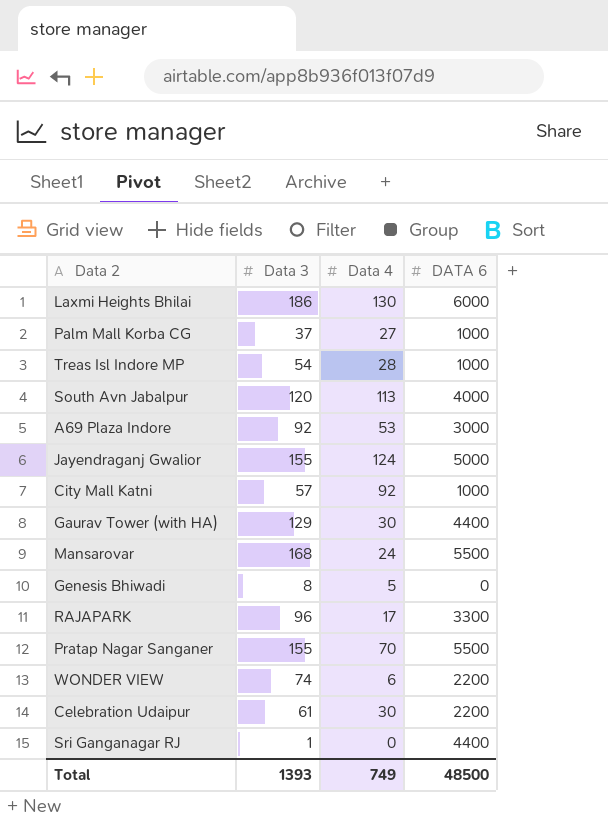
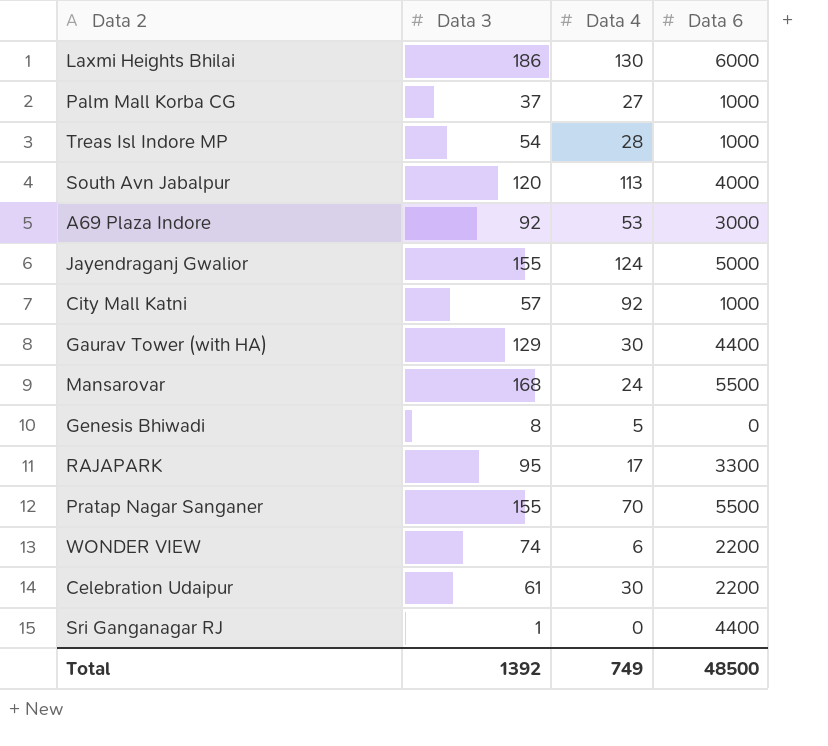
column name: DATA 6 -> Data 6
RAJAPARK | Data 3: 96 -> 95
Total | Data 3: 1393 -> 1392

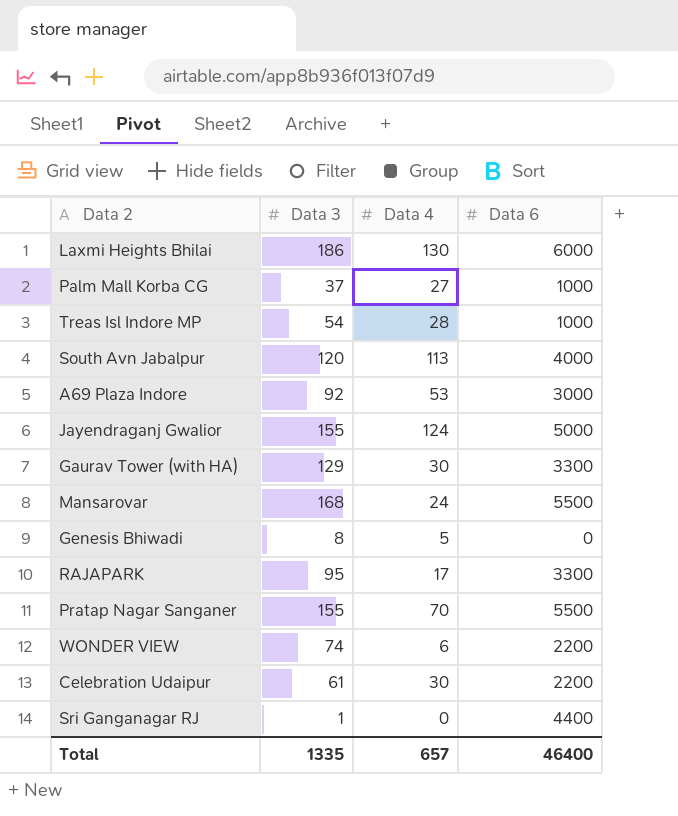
row City Mall Katni: 57 | 92 | 1000 -> none
Gaurav Tower (with HA) | Data 6: 4400 -> 3300
Total | Data 3: 1392 -> 1335
Total | Data 4: 749 -> 657
Total | Data 6: 48500 -> 46400

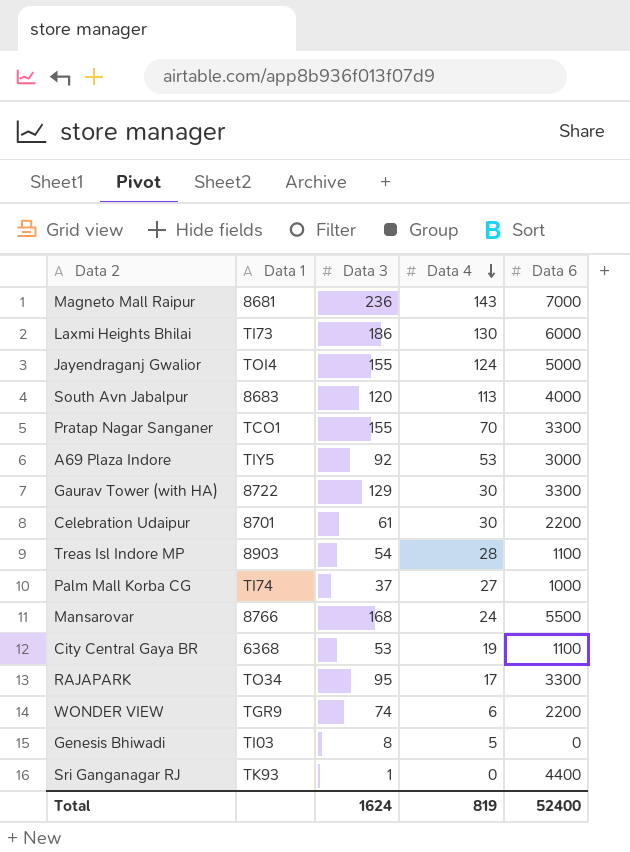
row order: none -> Data 4 descending
column Data 1 | position: none -> 2
row Magneto Mall Raipur: none -> 8681 | 236 | 143 | 7000
Pratap Nagar Sanganer | Data 6: 5500 -> 3300
Treas Isl Indore MP | Data 6: 1000 -> 1100
row City Central Gaya BR: none -> 6368 | 53 | 19 | 1100
Total | Data 3: 1335 -> 1624
Total | Data 4: 657 -> 819
Total | Data 6: 46400 -> 52400

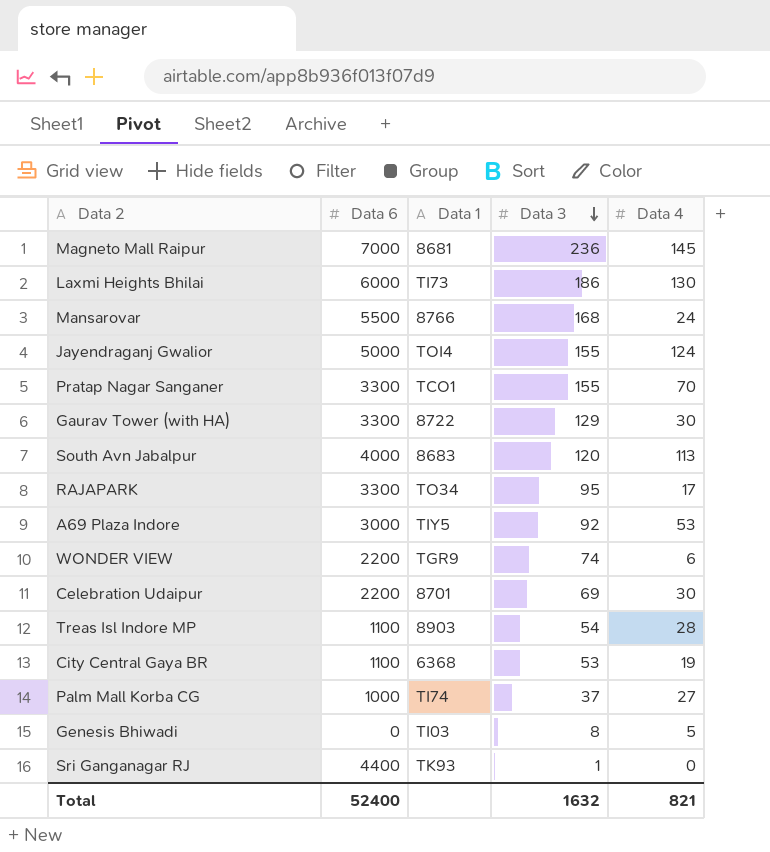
row order: Data 4 descending -> Data 3 descending
column Data 6 | position: 5 -> 2
Magneto Mall Raipur | Data 4: 143 -> 145
Celebration Udaipur | Data 3: 61 -> 69
Total | Data 3: 1624 -> 1632
Total | Data 4: 819 -> 821

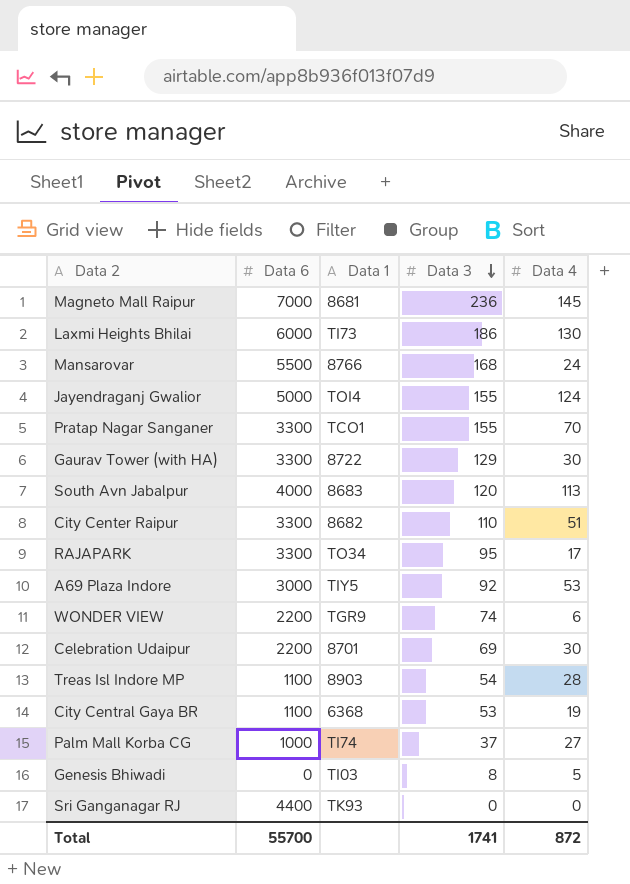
row City Center Raipur: none -> 3300 | 8682 | 110 | 51
Sri Ganganagar RJ | Data 3: 1 -> 0
Total | Data 6: 52400 -> 55700
Total | Data 3: 1632 -> 1741
Total | Data 4: 821 -> 872

